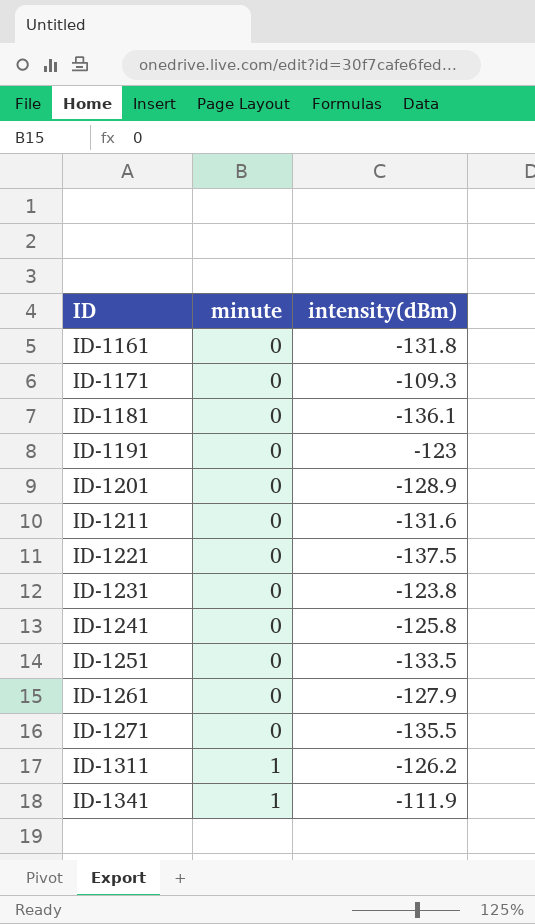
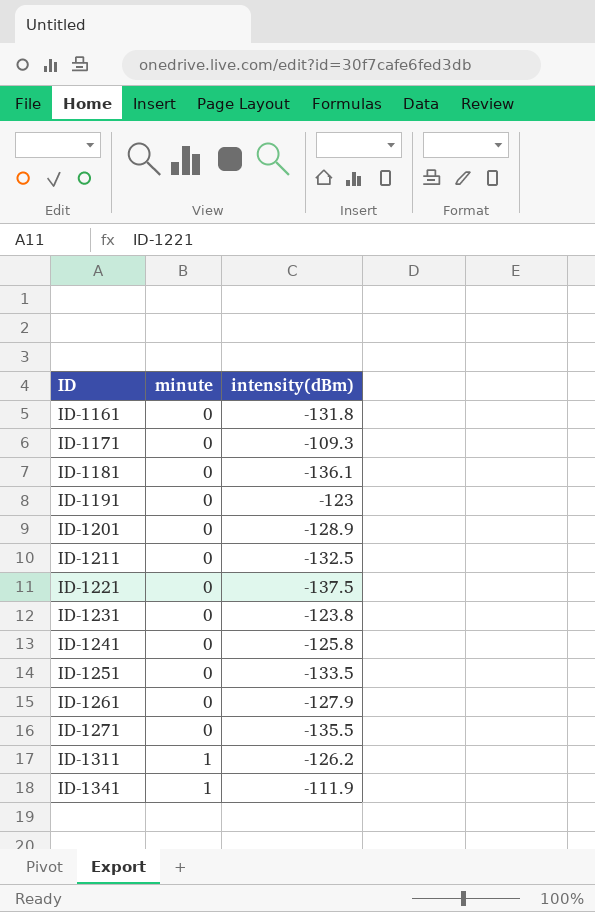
ID-1211 | intensity(dBm): -131.6 -> -132.5

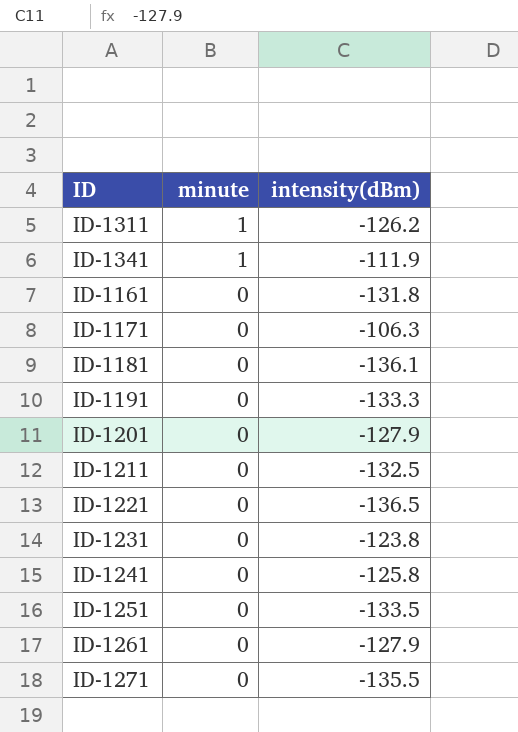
row order: ID ascending -> minute descending
ID-1171 | intensity(dBm): -109.3 -> -106.3
ID-1191 | intensity(dBm): -123 -> -133.3
ID-1201 | intensity(dBm): -128.9 -> -127.9
ID-1221 | intensity(dBm): -137.5 -> -136.5

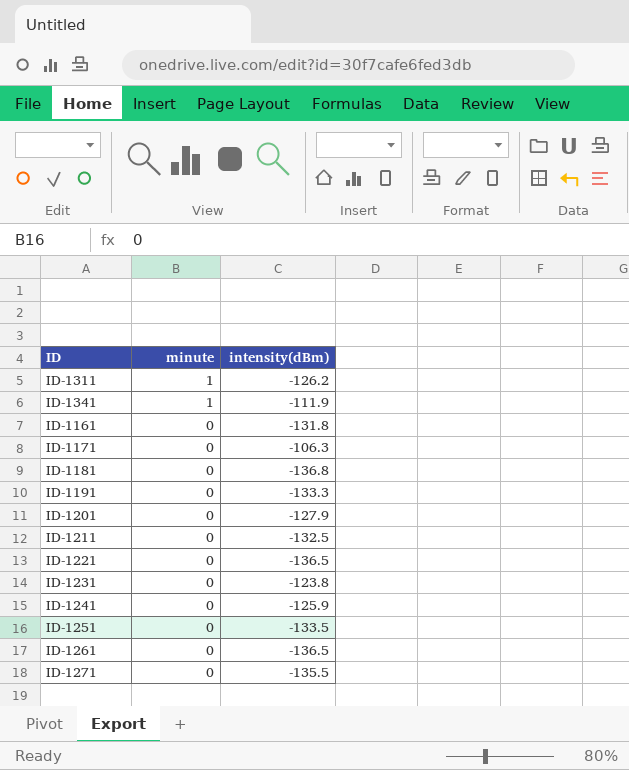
ID-1181 | intensity(dBm): -136.1 -> -136.8
ID-1241 | intensity(dBm): -125.8 -> -125.9
ID-1261 | intensity(dBm): -127.9 -> -136.5

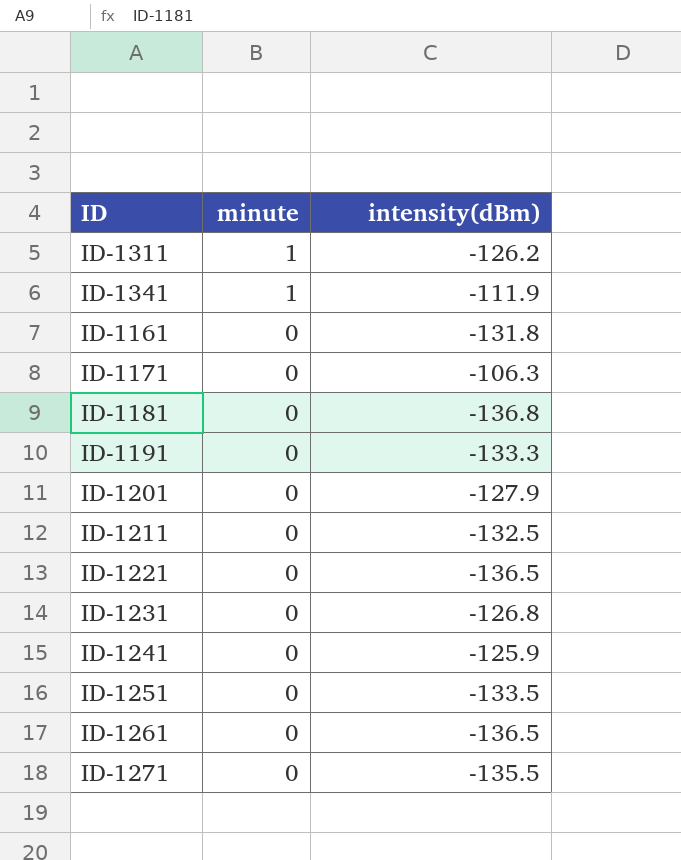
ID-1231 | intensity(dBm): -123.8 -> -126.8

